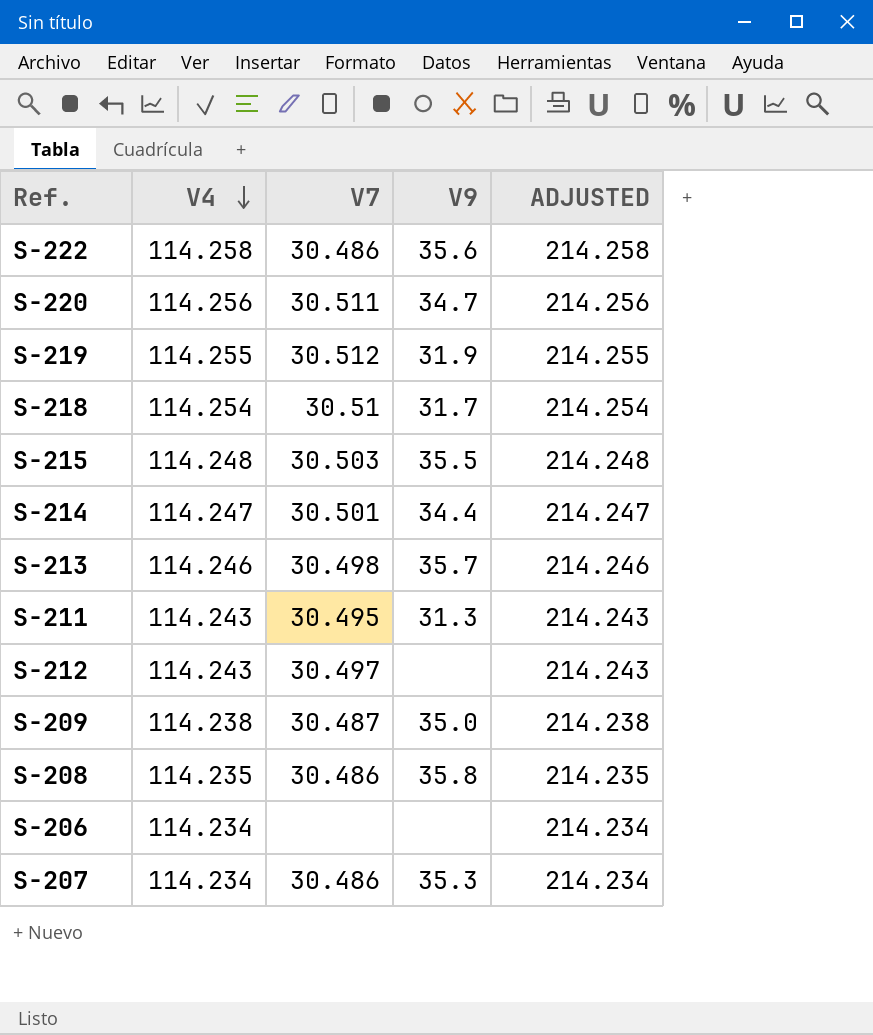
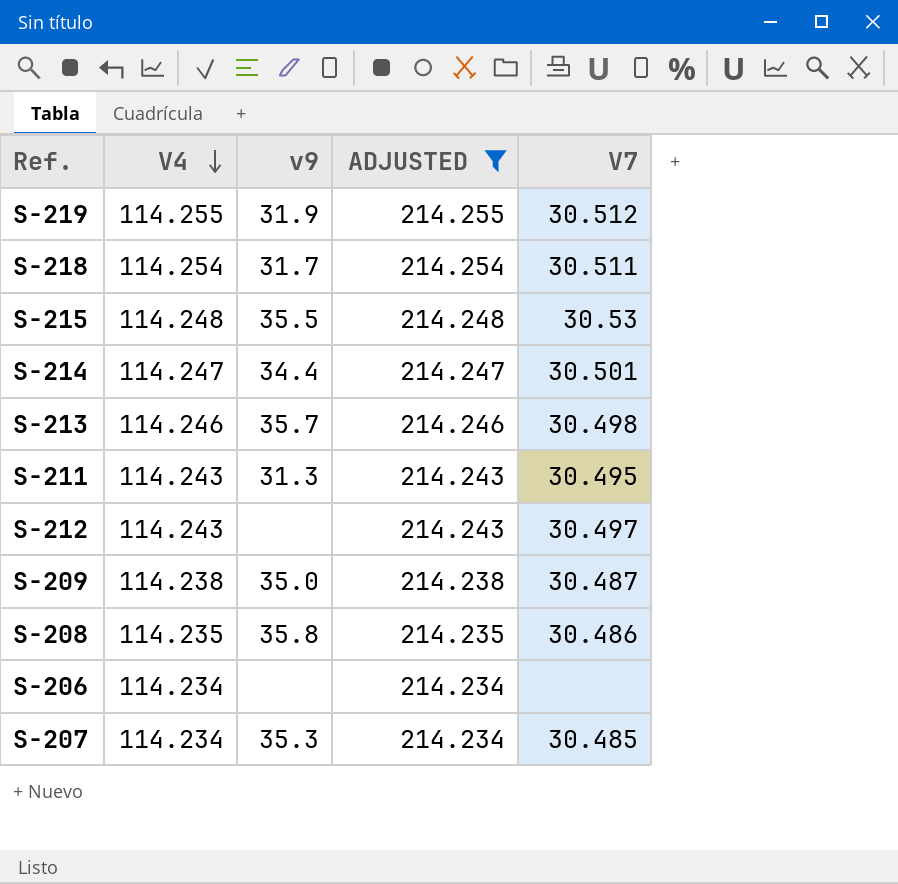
filter: none -> ADJUSTED <= 214.255
column name: V9 -> v9
column V7 | position: 3 -> 5
S-218 | V7: 30.51 -> 30.511
S-215 | V7: 30.503 -> 30.53
S-207 | V7: 30.486 -> 30.485

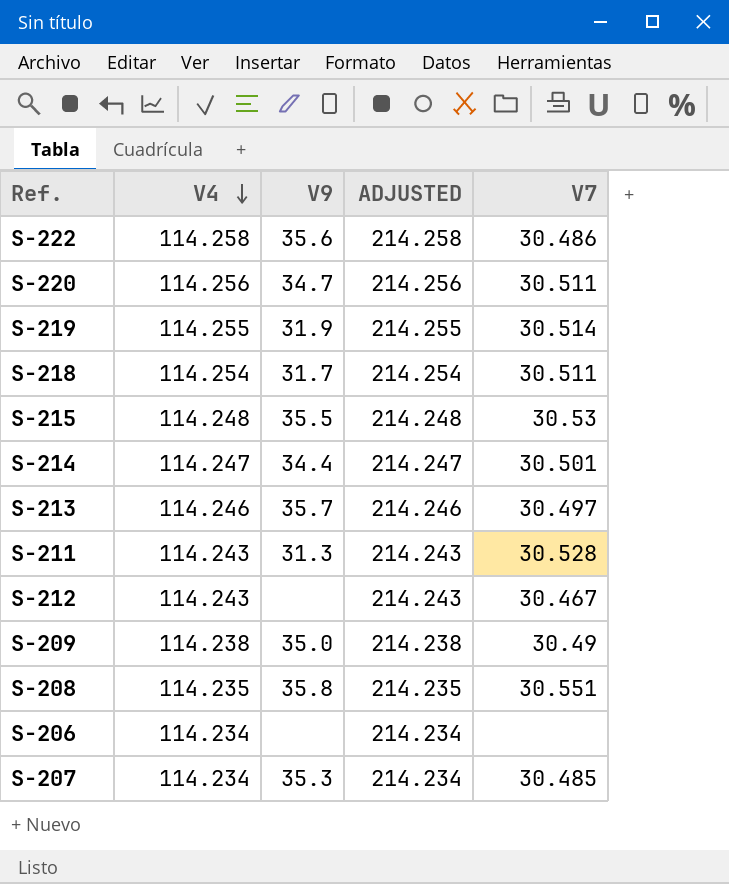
filter: ADJUSTED <= 214.255 -> none
column name: v9 -> V9
S-219 | V7: 30.512 -> 30.514
S-213 | V7: 30.498 -> 30.497
S-211 | V7: 30.495 -> 30.528
S-212 | V7: 30.497 -> 30.467
S-209 | V7: 30.487 -> 30.49
S-208 | V7: 30.486 -> 30.551

